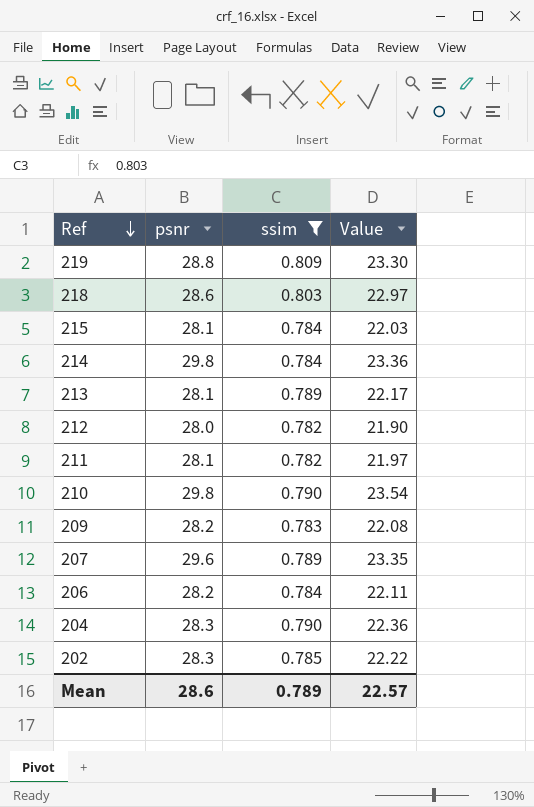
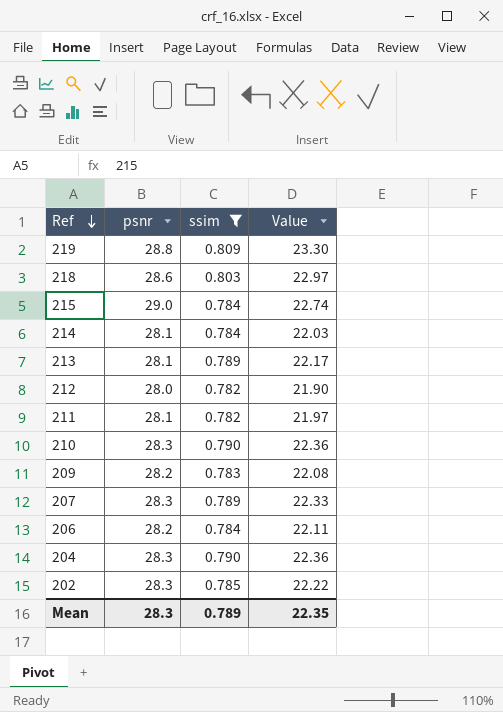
215 | psnr: 28.1 -> 29.0
215 | Value: 22.03 -> 22.74
214 | psnr: 29.8 -> 28.1
214 | Value: 23.36 -> 22.03
210 | psnr: 29.8 -> 28.3
210 | Value: 23.54 -> 22.36
207 | psnr: 29.6 -> 28.3
207 | Value: 23.35 -> 22.33
Mean | psnr: 28.6 -> 28.3
Mean | Value: 22.57 -> 22.35

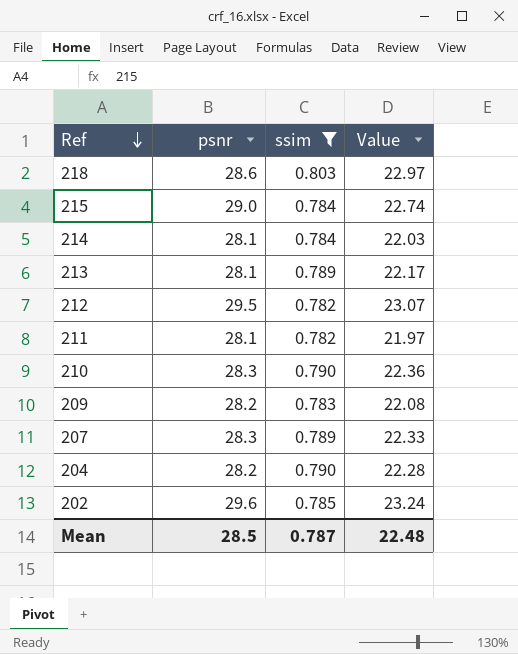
row 219: 28.8 | 0.809 | 23.30 -> none
row 206: 28.2 | 0.784 | 22.11 -> none
212 | psnr: 28.0 -> 29.5
212 | Value: 21.90 -> 23.07
204 | psnr: 28.3 -> 28.2
204 | Value: 22.36 -> 22.28
202 | psnr: 28.3 -> 29.6
202 | Value: 22.22 -> 23.24
Mean | psnr: 28.3 -> 28.5
Mean | ssim: 0.789 -> 0.787
Mean | Value: 22.35 -> 22.48

